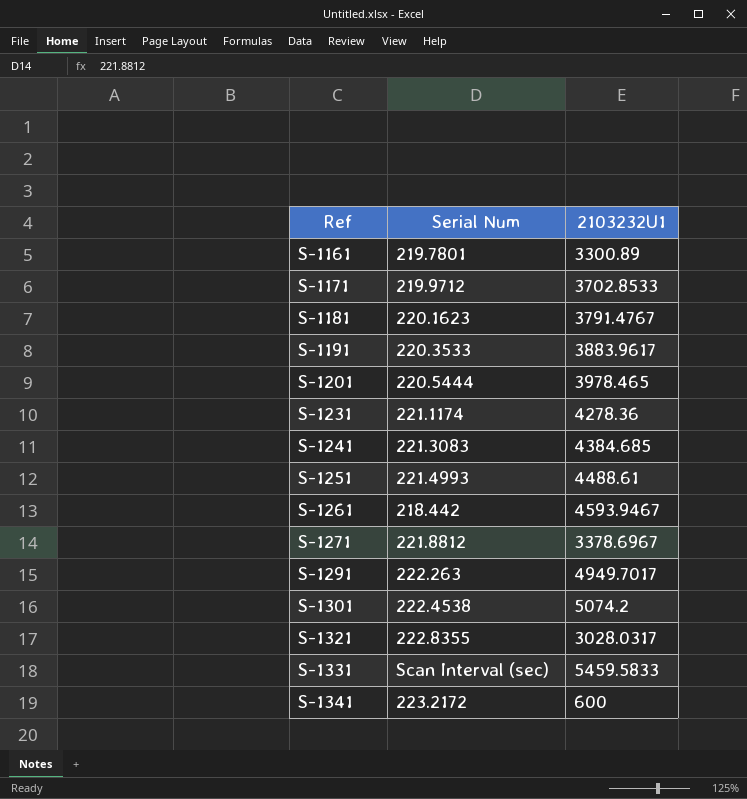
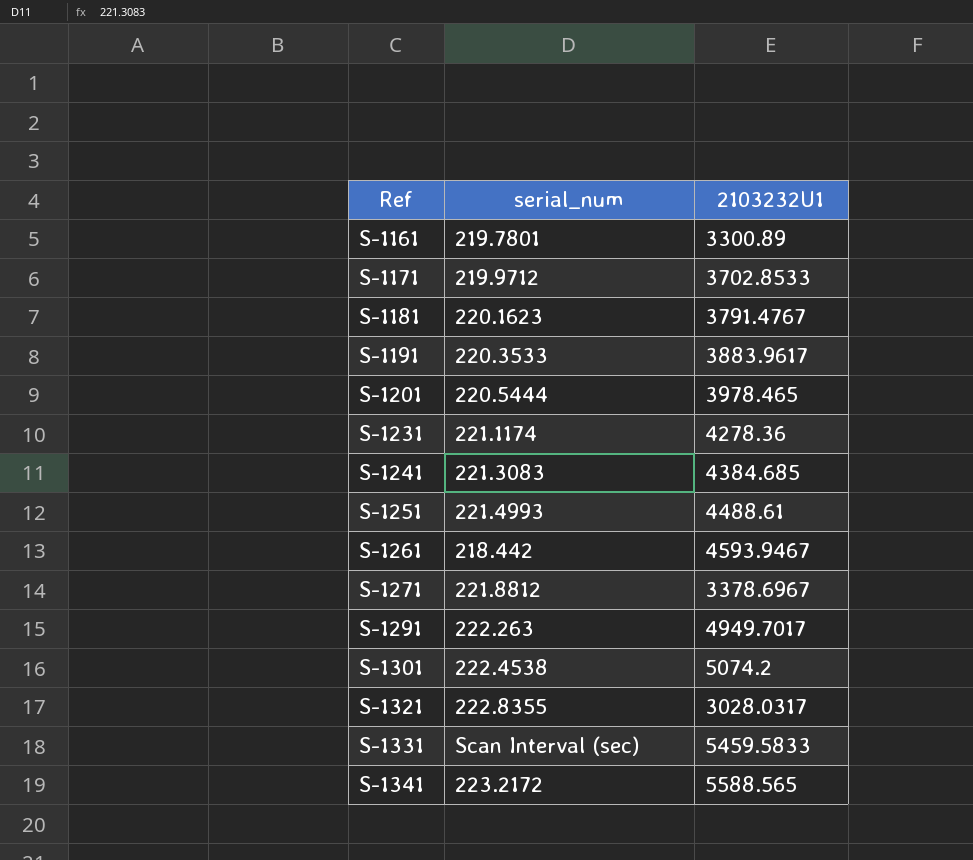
column name: Serial Num -> serial_num
S-1341 | 2103232U1: 600 -> 5588.565

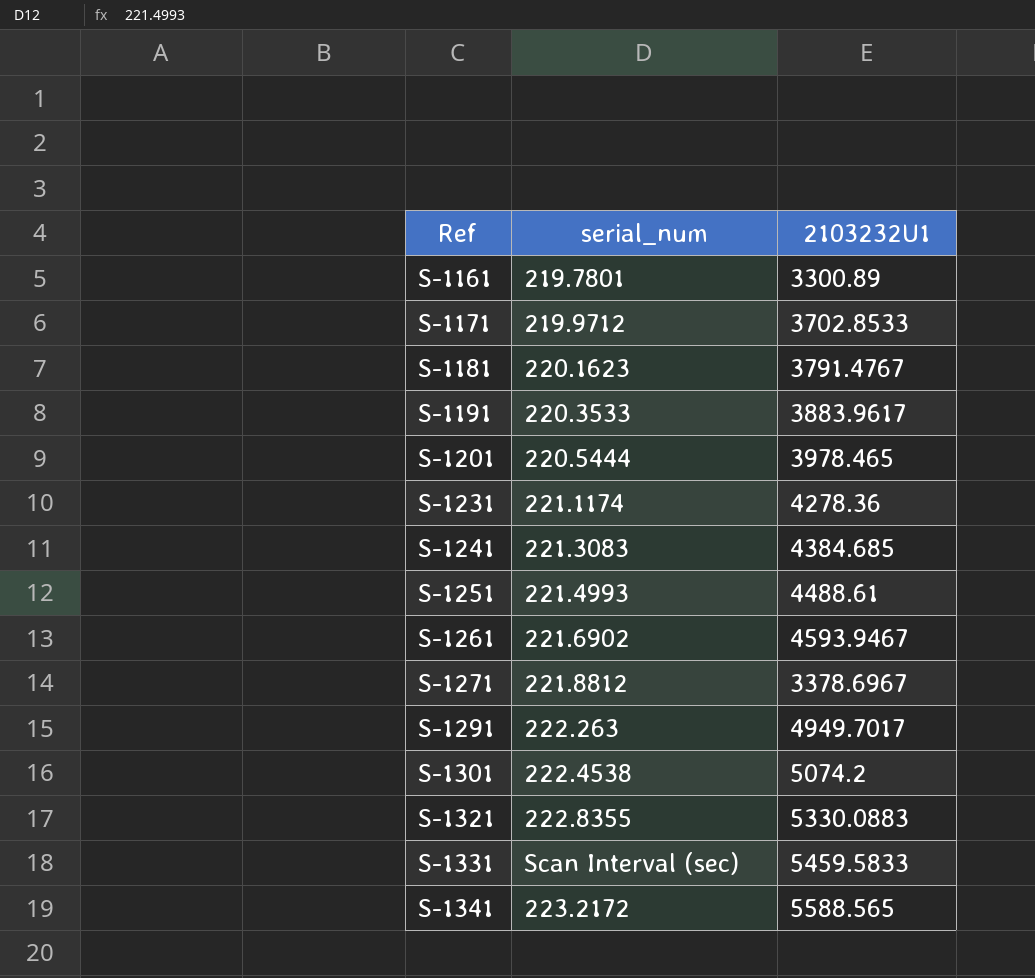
S-1261 | serial_num: 218.442 -> 221.6902
S-1321 | 2103232U1: 3028.0317 -> 5330.0883

